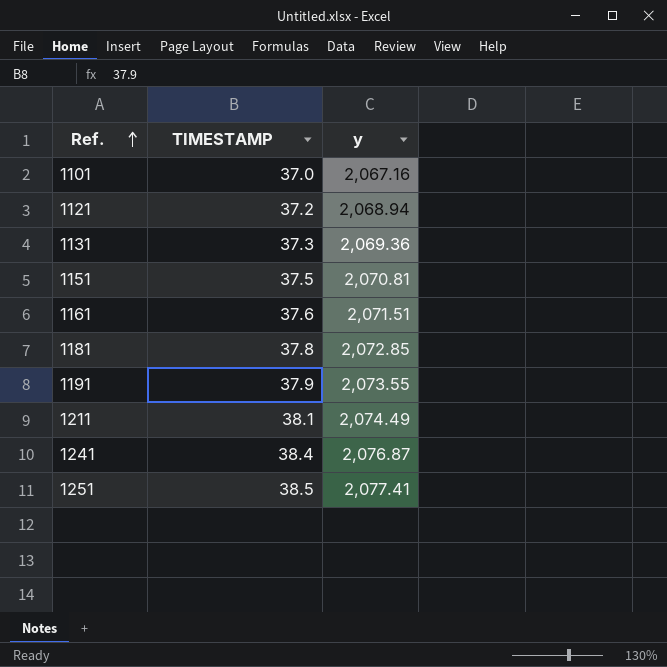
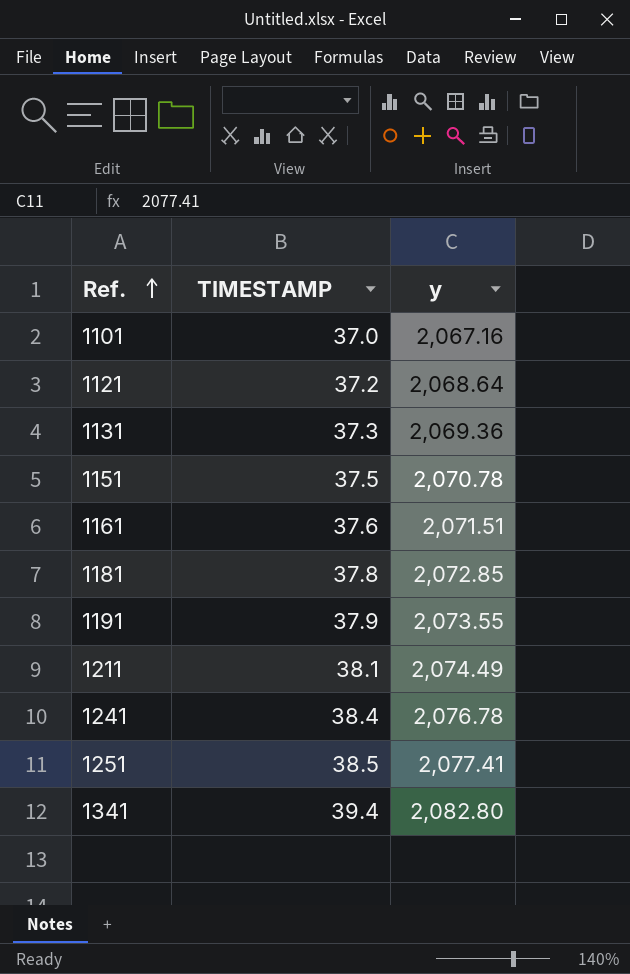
1121 | y: 2,068.94 -> 2,068.64
1151 | y: 2,070.81 -> 2,070.78
1241 | y: 2,076.87 -> 2,076.78
row 1341: none -> 39.4 | 2,082.80

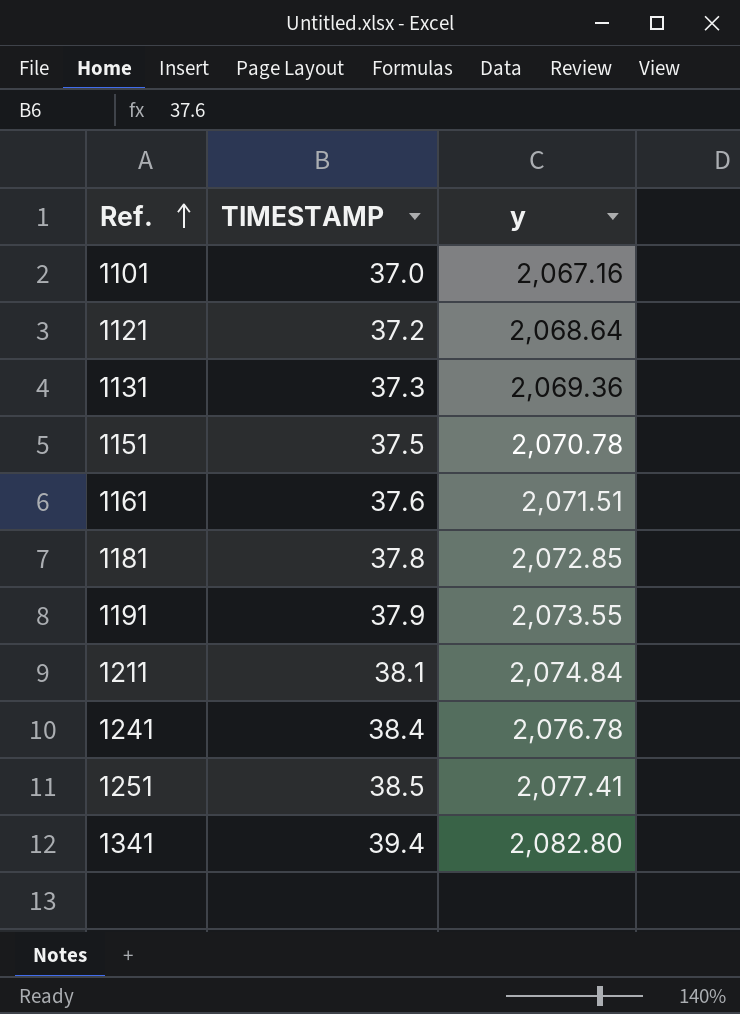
1211 | y: 2,074.49 -> 2,074.84

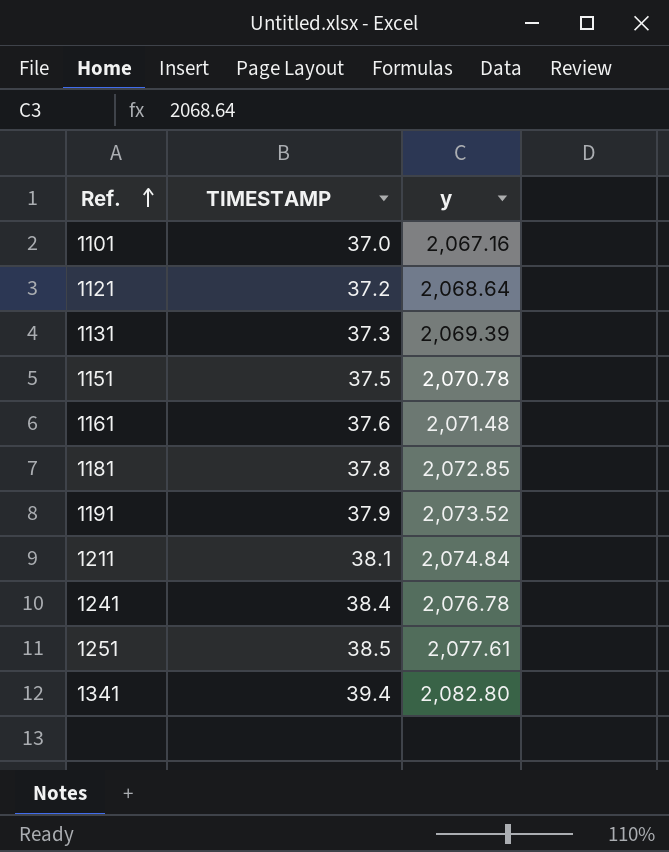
1131 | y: 2,069.36 -> 2,069.39
1161 | y: 2,071.51 -> 2,071.48
1191 | y: 2,073.55 -> 2,073.52
1251 | y: 2,077.41 -> 2,077.61

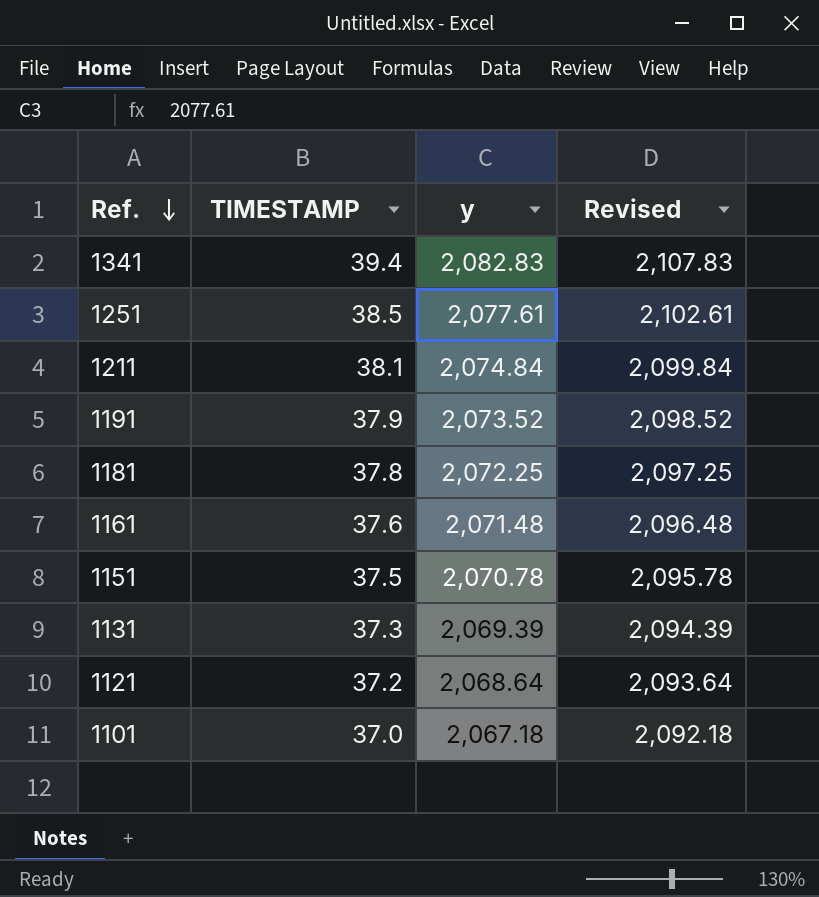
row order: Ref. ascending -> Ref. descending
column Revised | formula: none -> [y] + 25
row 1241: 38.4 | 2,076.78 -> none
1341 | y: 2,082.80 -> 2,082.83
1181 | y: 2,072.85 -> 2,072.25
1101 | y: 2,067.16 -> 2,067.18

